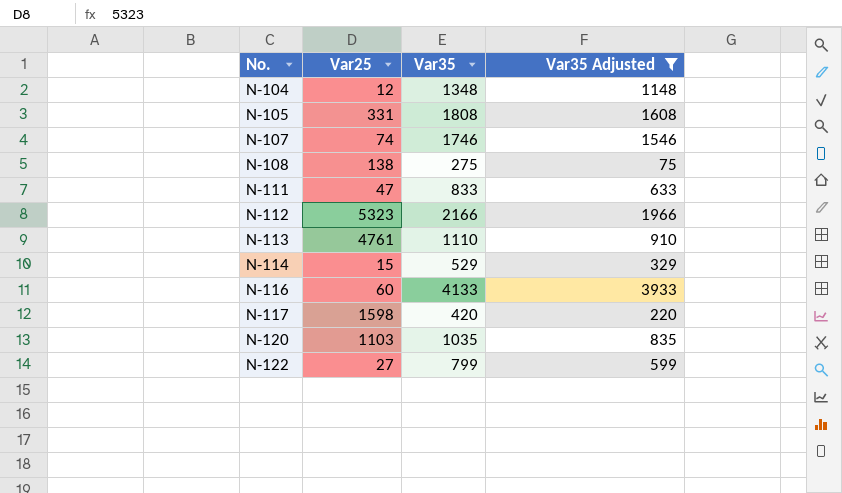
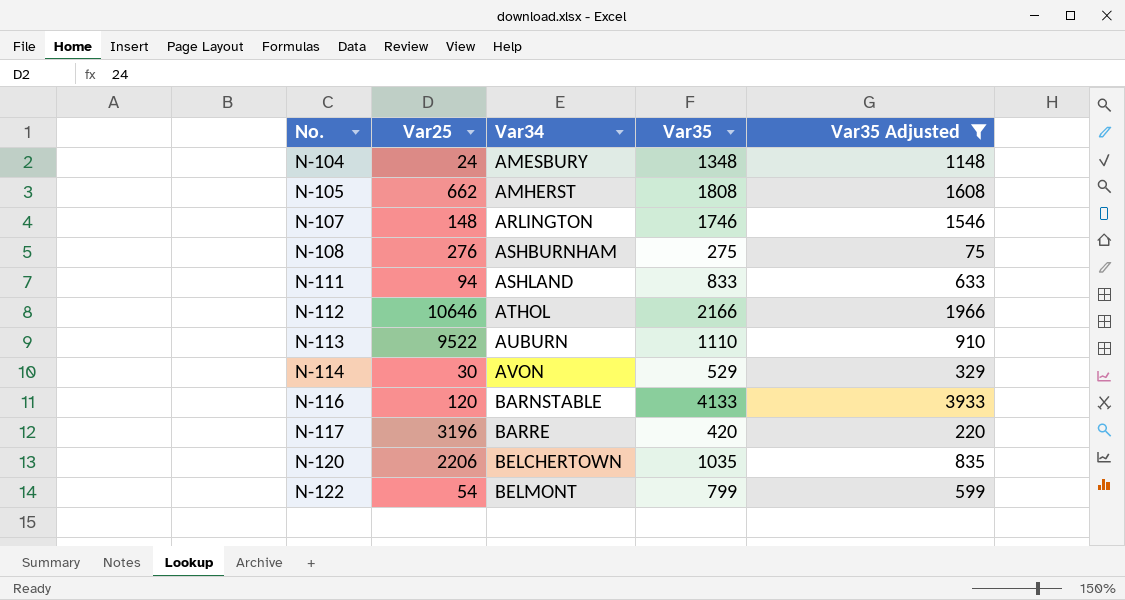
column Var34 | position: none -> 3
N-104 | Var25: 12 -> 24
N-105 | Var25: 331 -> 662
N-107 | Var25: 74 -> 148
N-108 | Var25: 138 -> 276
N-111 | Var25: 47 -> 94
N-112 | Var25: 5323 -> 10646
N-113 | Var25: 4761 -> 9522
N-114 | Var25: 15 -> 30
N-116 | Var25: 60 -> 120
N-117 | Var25: 1598 -> 3196
N-120 | Var25: 1103 -> 2206
N-122 | Var25: 27 -> 54

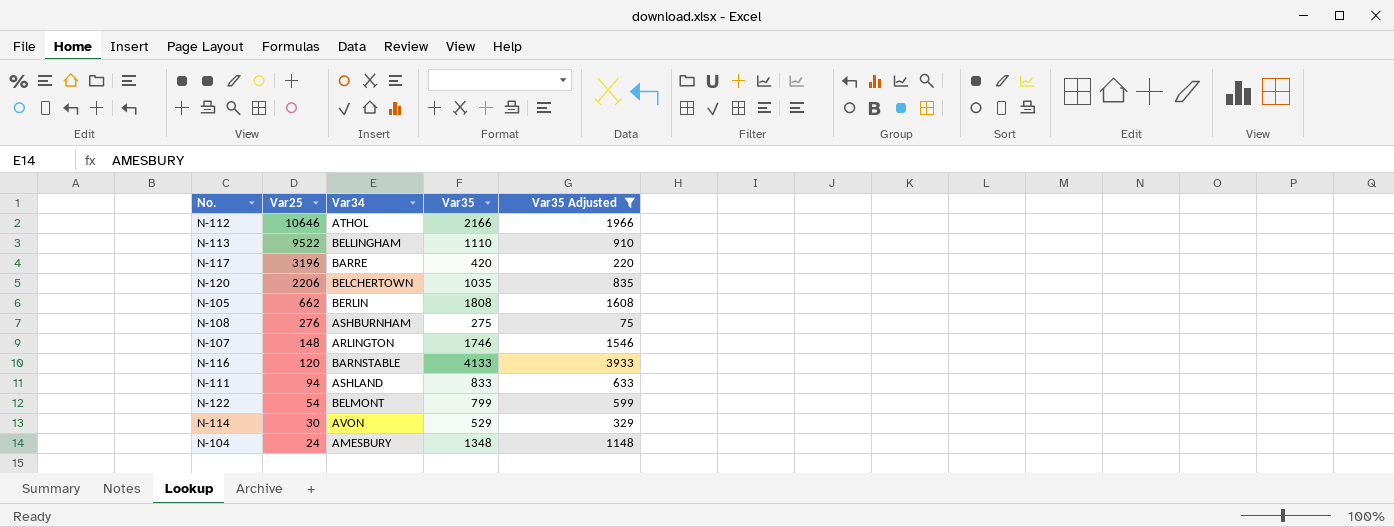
row order: No. ascending -> Var25 descending
N-113 | Var34: AUBURN -> BELLINGHAM
N-105 | Var34: AMHERST -> BERLIN

